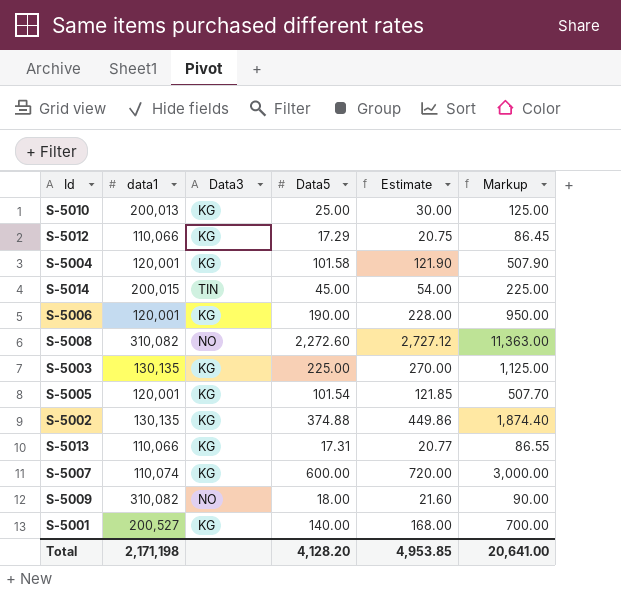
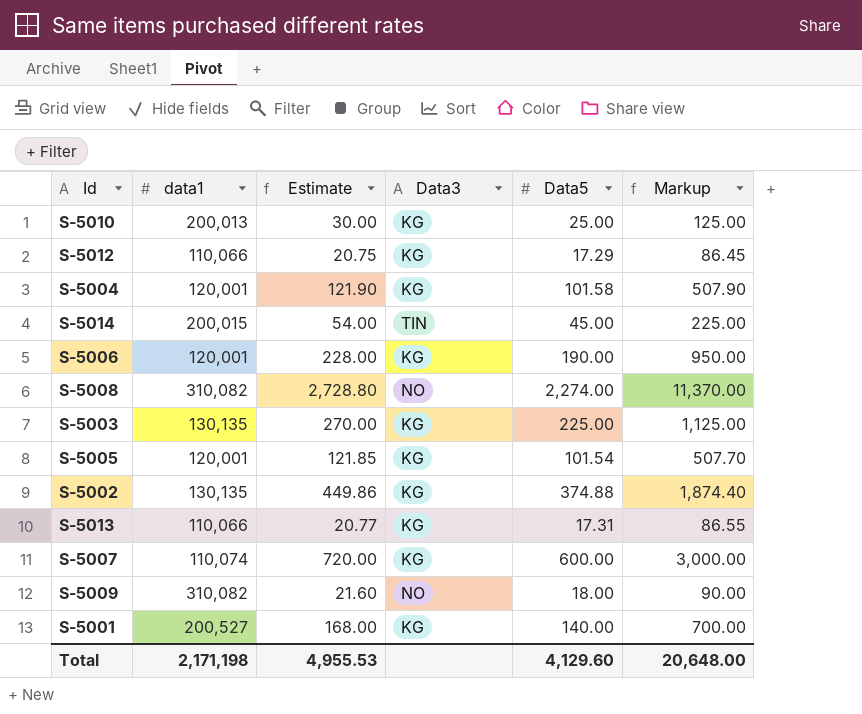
column Estimate | position: 5 -> 3
S-5008 | Estimate: 2,727.12 -> 2,728.80
S-5008 | Data5: 2,272.60 -> 2,274.00
S-5008 | Markup: 11,363.00 -> 11,370.00
Total | Estimate: 4,953.85 -> 4,955.53
Total | Data5: 4,128.20 -> 4,129.60
Total | Markup: 20,641.00 -> 20,648.00

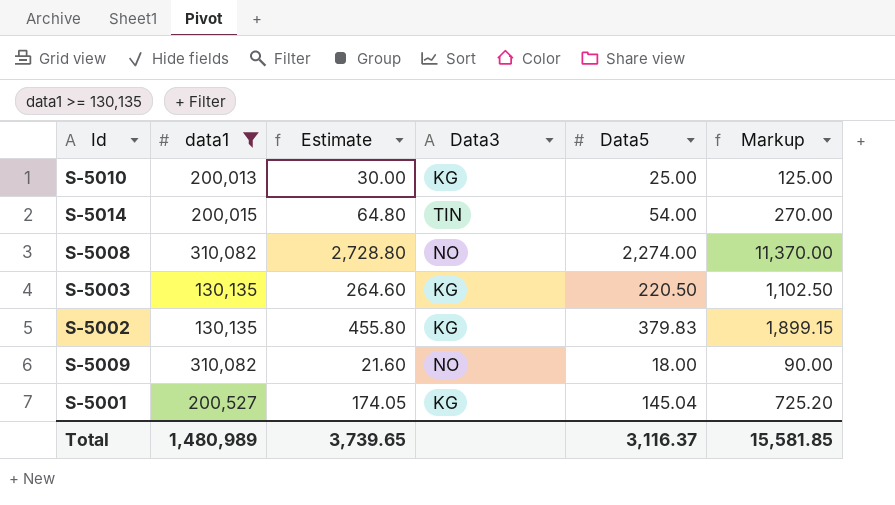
filter: none -> data1 >= 130,135
S-5014 | Estimate: 54.00 -> 64.80
S-5014 | Data5: 45.00 -> 54.00
S-5014 | Markup: 225.00 -> 270.00
S-5003 | Estimate: 270.00 -> 264.60
S-5003 | Data5: 225.00 -> 220.50
S-5003 | Markup: 1,125.00 -> 1,102.50
S-5002 | Estimate: 449.86 -> 455.80
S-5002 | Data5: 374.88 -> 379.83
S-5002 | Markup: 1,874.40 -> 1,899.15
S-5001 | Estimate: 168.00 -> 174.05
S-5001 | Data5: 140.00 -> 145.04
S-5001 | Markup: 700.00 -> 725.20
Total | data1: 2,171,198 -> 1,480,989
Total | Estimate: 4,955.53 -> 3,739.65
Total | Data5: 4,129.60 -> 3,116.37
Total | Markup: 20,648.00 -> 15,581.85

